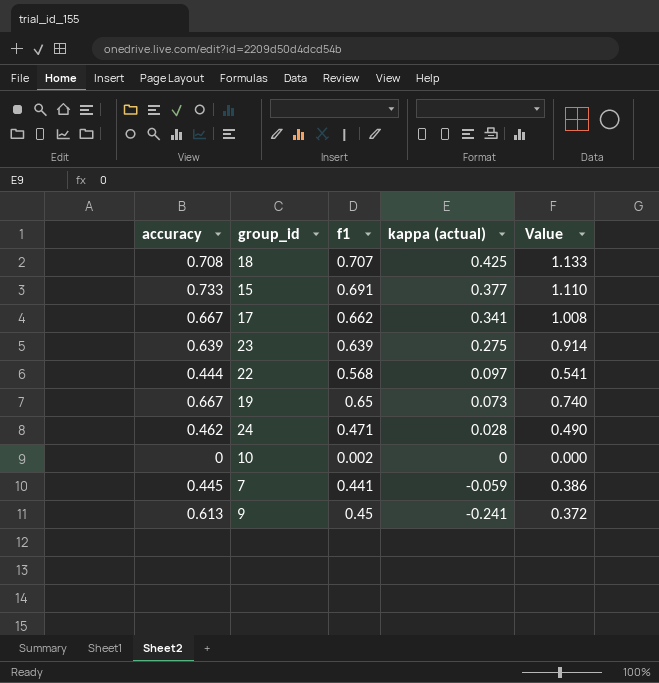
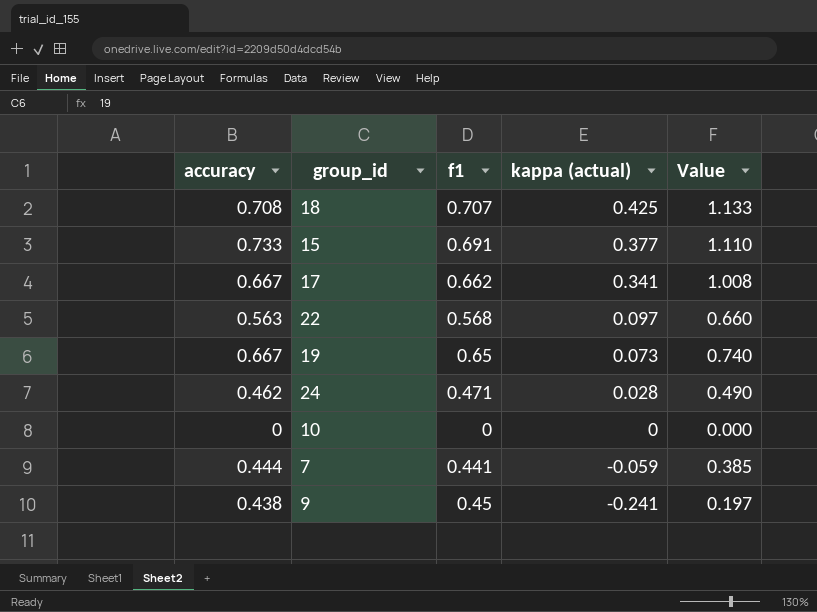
row 23: 0.639 | 0.639 | 0.275 | 0.914 -> none
22 | accuracy: 0.444 -> 0.563
22 | Value: 0.541 -> 0.660
10 | f1: 0.002 -> 0
7 | accuracy: 0.445 -> 0.444
7 | Value: 0.386 -> 0.385
9 | accuracy: 0.613 -> 0.438
9 | Value: 0.372 -> 0.197

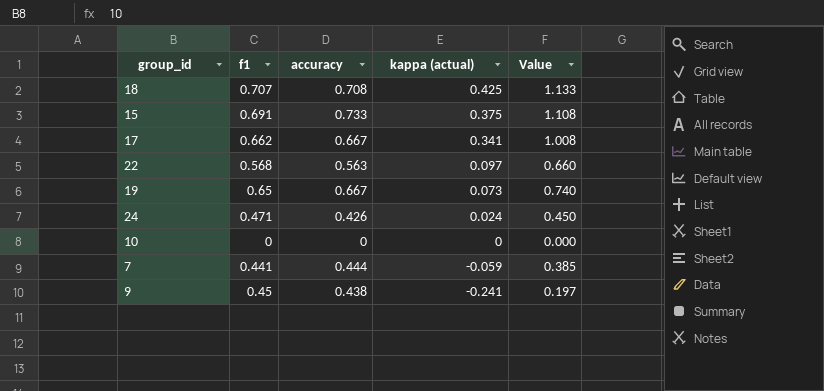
column accuracy | position: 1 -> 3
15 | kappa (actual): 0.377 -> 0.375
15 | Value: 1.110 -> 1.108
24 | accuracy: 0.462 -> 0.426
24 | kappa (actual): 0.028 -> 0.024
24 | Value: 0.490 -> 0.450

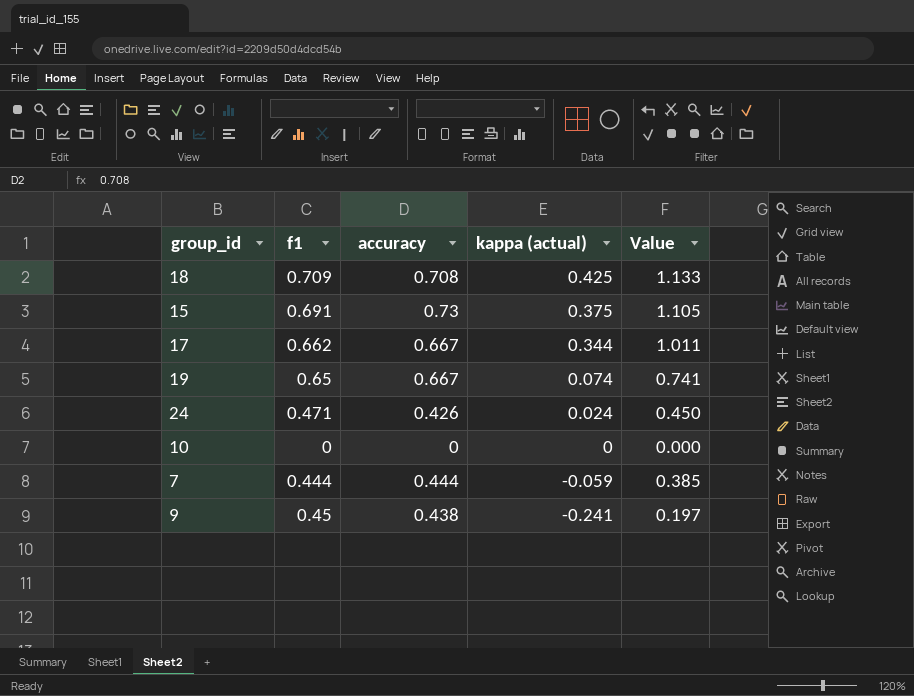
row 22: 0.568 | 0.563 | 0.097 | 0.660 -> none
18 | f1: 0.707 -> 0.709
15 | accuracy: 0.733 -> 0.73
15 | Value: 1.108 -> 1.105
17 | kappa (actual): 0.341 -> 0.344
17 | Value: 1.008 -> 1.011
19 | kappa (actual): 0.073 -> 0.074
19 | Value: 0.740 -> 0.741
7 | f1: 0.441 -> 0.444

